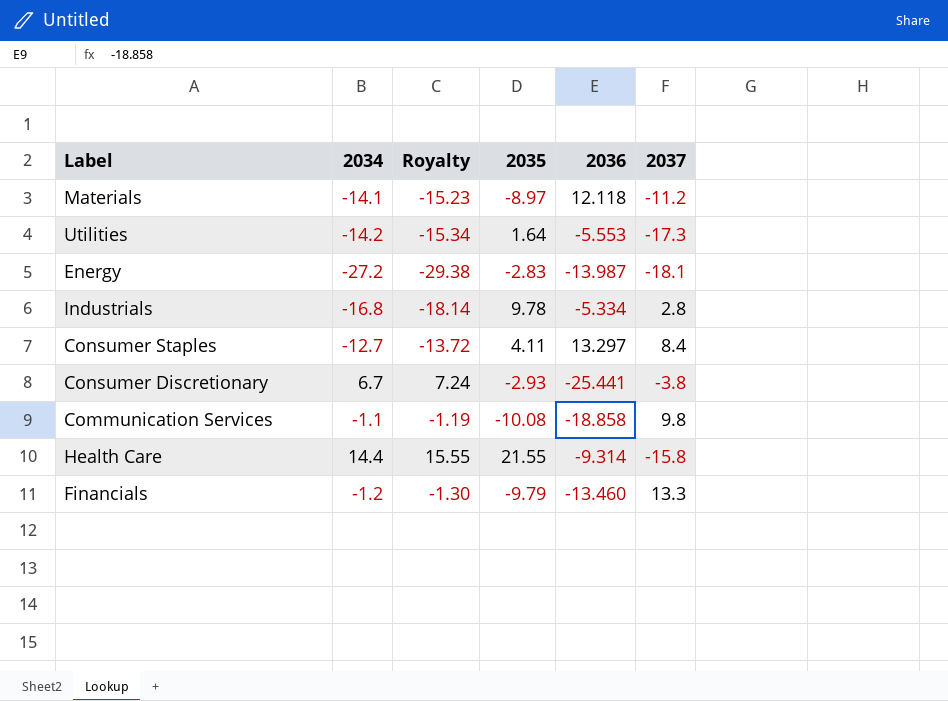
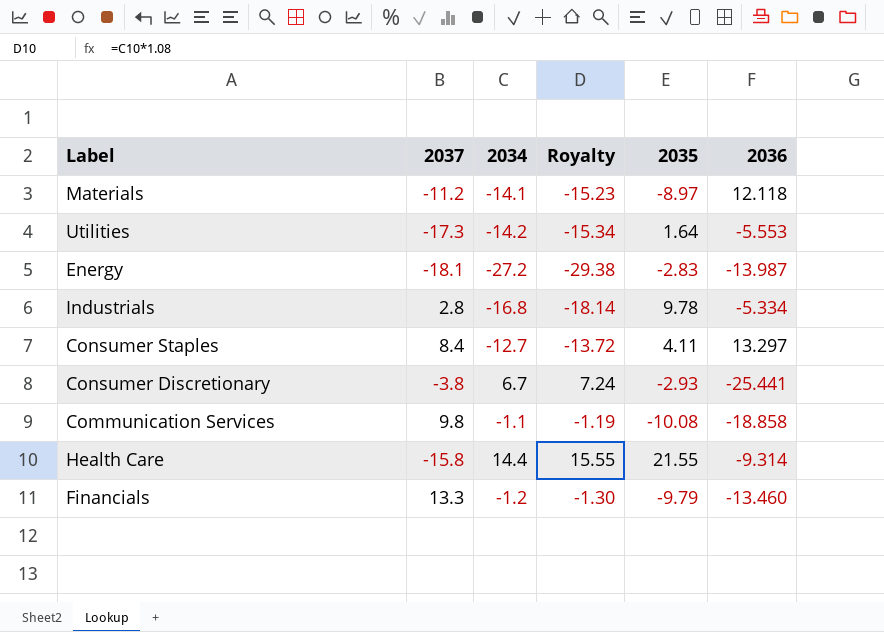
column 2037 | position: 6 -> 2

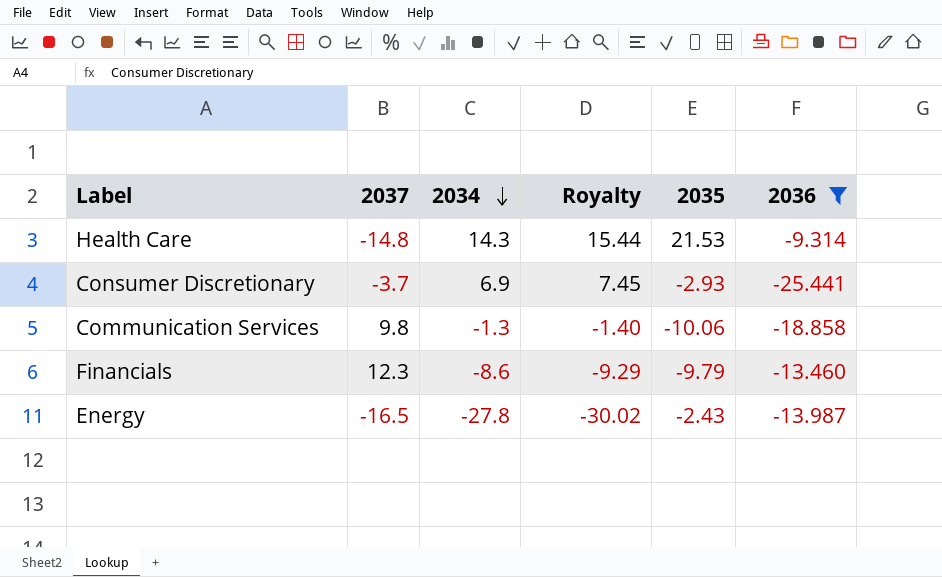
filter: none -> 2036 <= -9.314
row order: none -> 2034 descending
Health Care | 2037: -15.8 -> -14.8
Health Care | 2034: 14.4 -> 14.3
Health Care | Royalty: 15.55 -> 15.44
Health Care | 2035: 21.55 -> 21.53
Consumer Discretionary | 2037: -3.8 -> -3.7
Consumer Discretionary | 2034: 6.7 -> 6.9
Consumer Discretionary | Royalty: 7.24 -> 7.45
Communication Services | 2034: -1.1 -> -1.3
Communication Services | Royalty: -1.19 -> -1.40
Communication Services | 2035: -10.08 -> -10.06
Financials | 2037: 13.3 -> 12.3
Financials | 2034: -1.2 -> -8.6
Financials | Royalty: -1.30 -> -9.29
Energy | 2037: -18.1 -> -16.5
Energy | 2034: -27.2 -> -27.8
Energy | Royalty: -29.38 -> -30.02
Energy | 2035: -2.83 -> -2.43

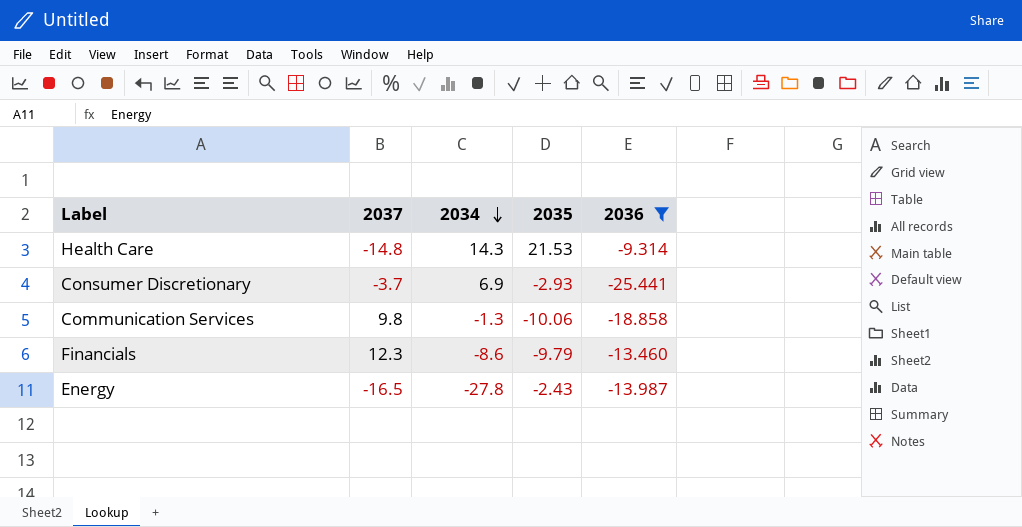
column Royalty | formula: [2034] * 1.08 -> none

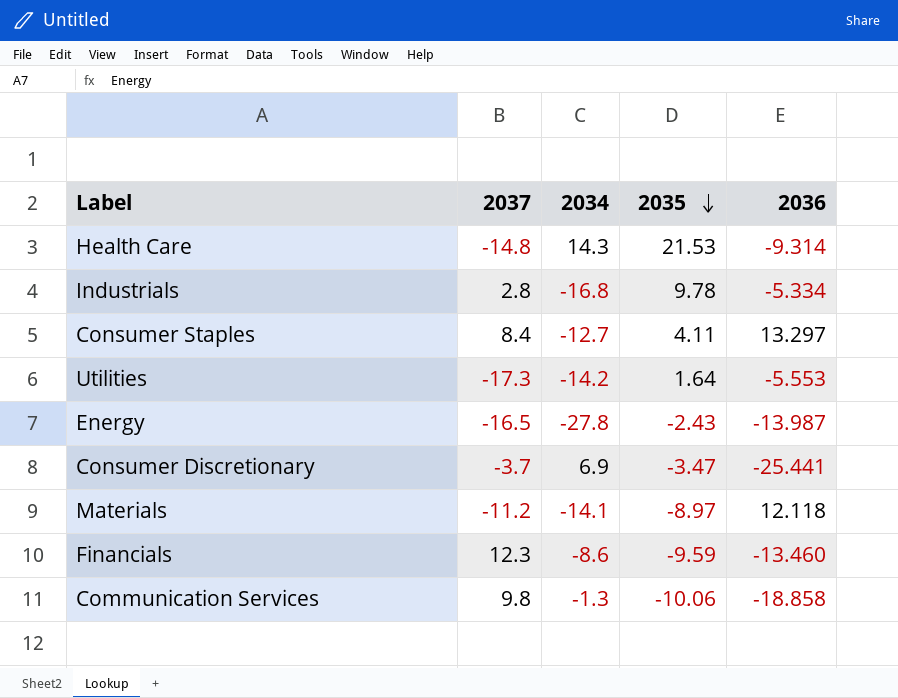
filter: 2036 <= -9.314 -> none
row order: 2034 descending -> 2035 descending
Consumer Discretionary | 2035: -2.93 -> -3.47
Financials | 2035: -9.79 -> -9.59

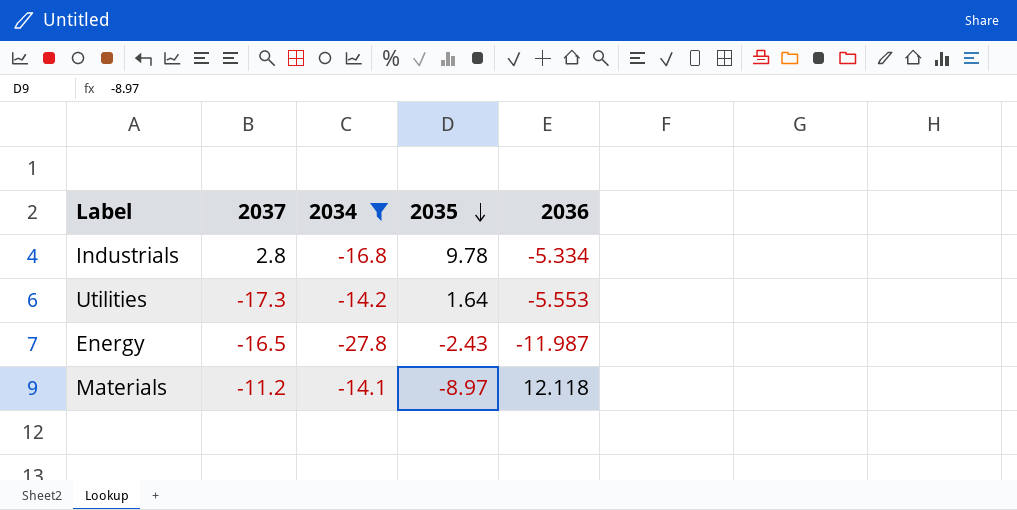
filter: none -> 2034 <= -14.1
Energy | 2036: -13.987 -> -11.987

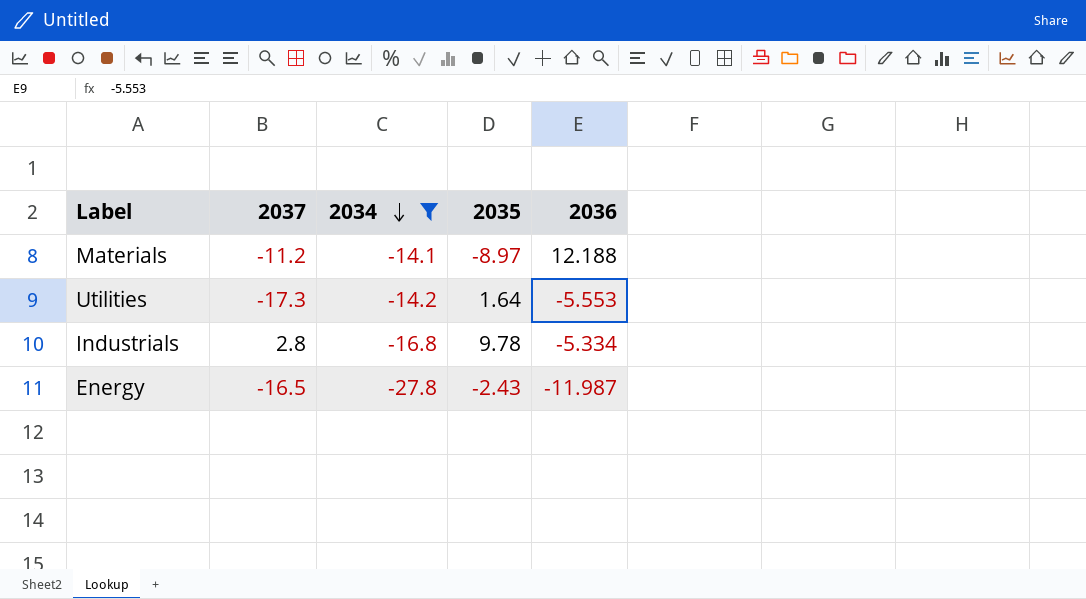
row order: 2035 descending -> 2034 descending
Materials | 2036: 12.118 -> 12.188

